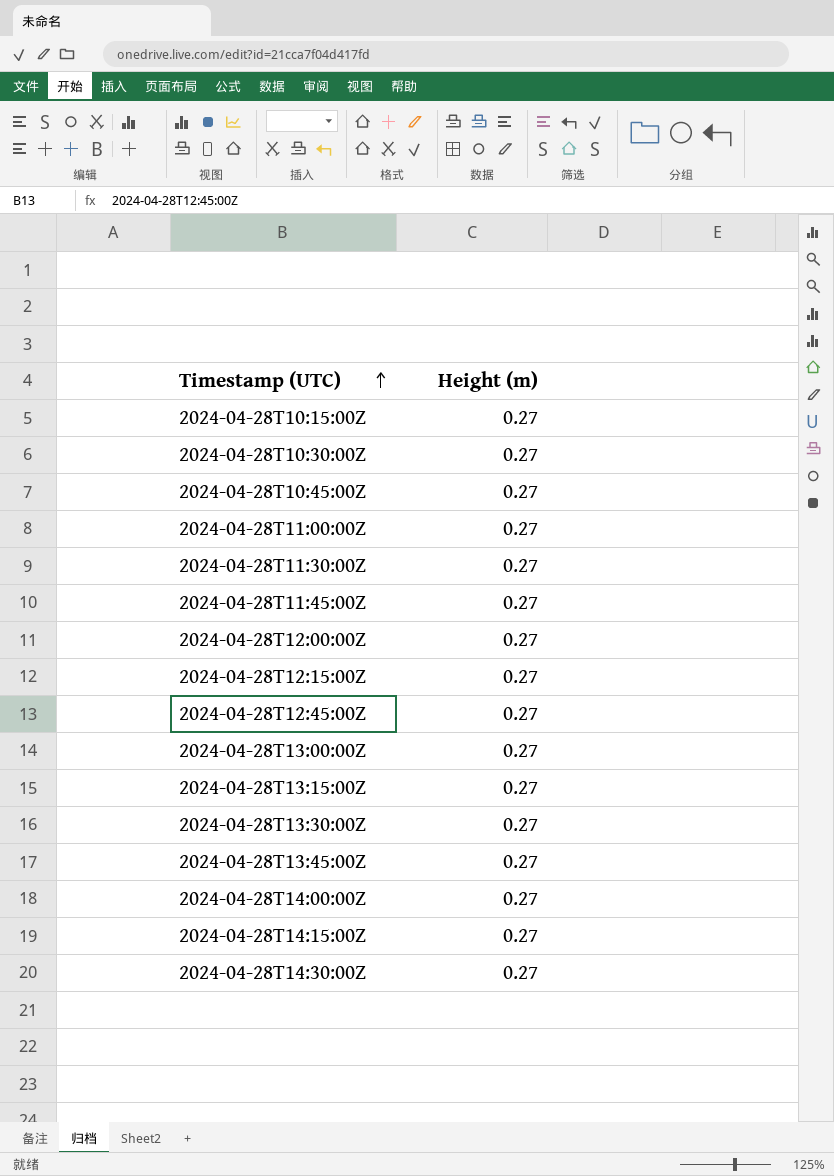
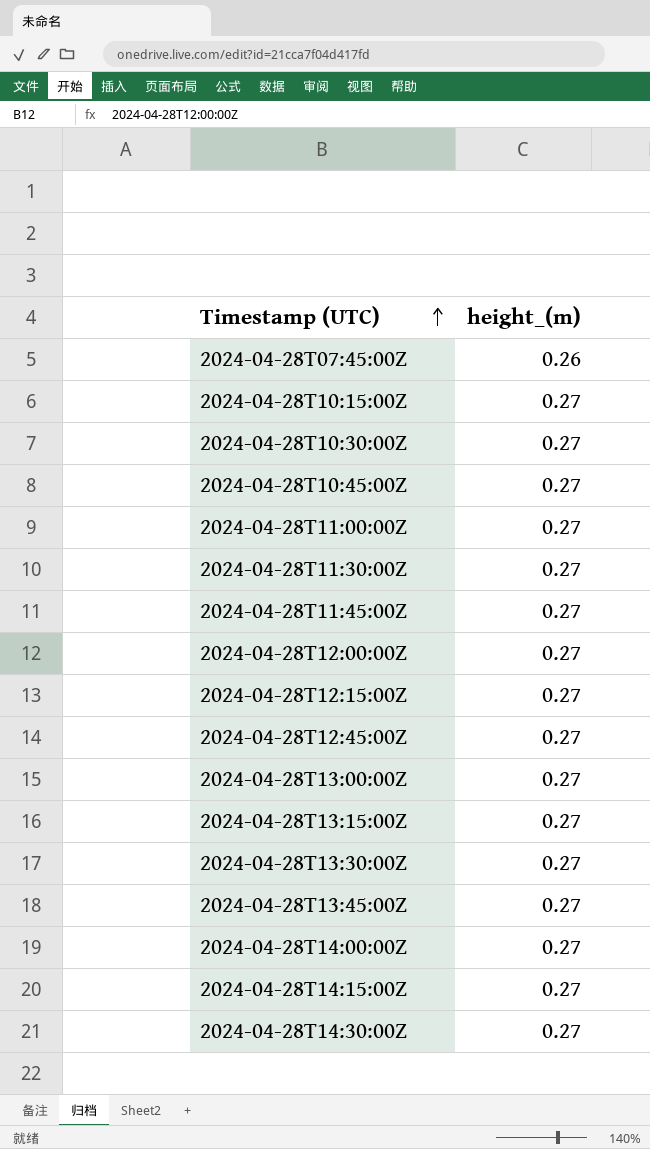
column name: Height (m) -> height_(m)
row 2024-04-28T07:45:00Z: none -> 0.26

